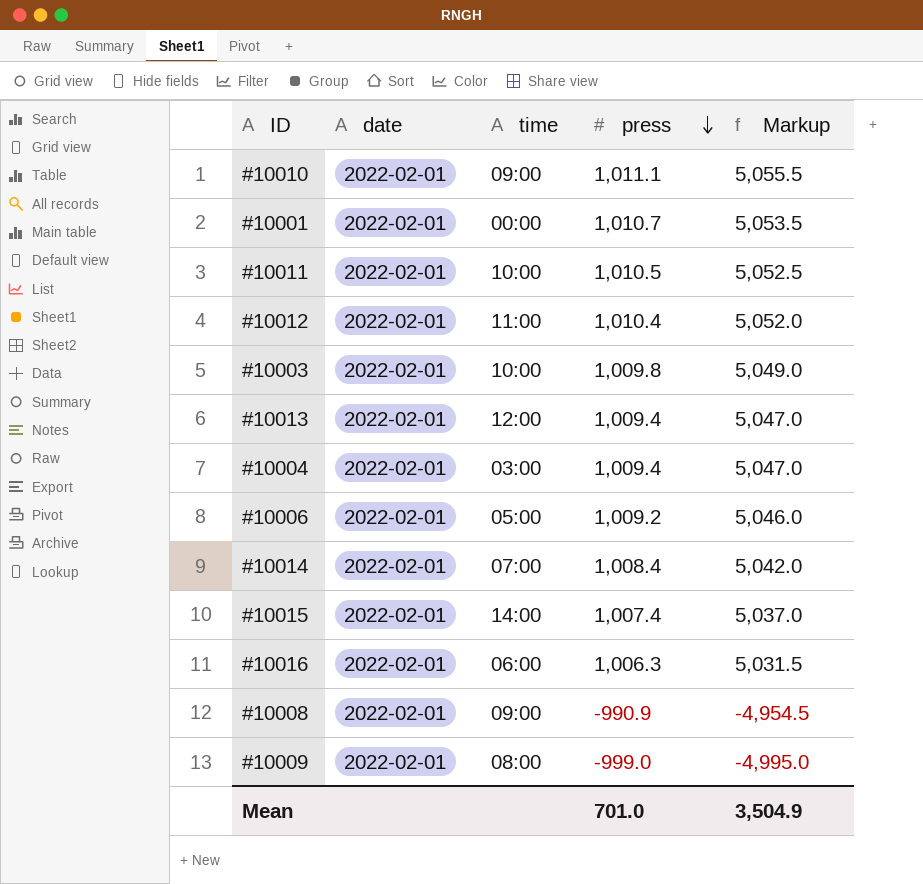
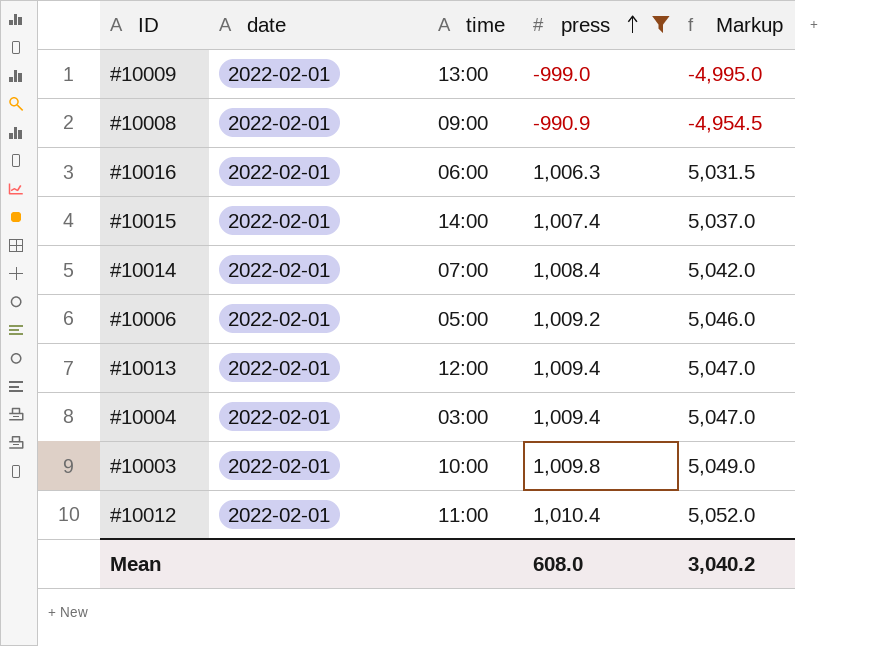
filter: none -> press <= 1,010.4
row order: press descending -> press ascending
#10009 | time: 08:00 -> 13:00
Mean | press: 701.0 -> 608.0
Mean | Markup: 3,504.9 -> 3,040.2

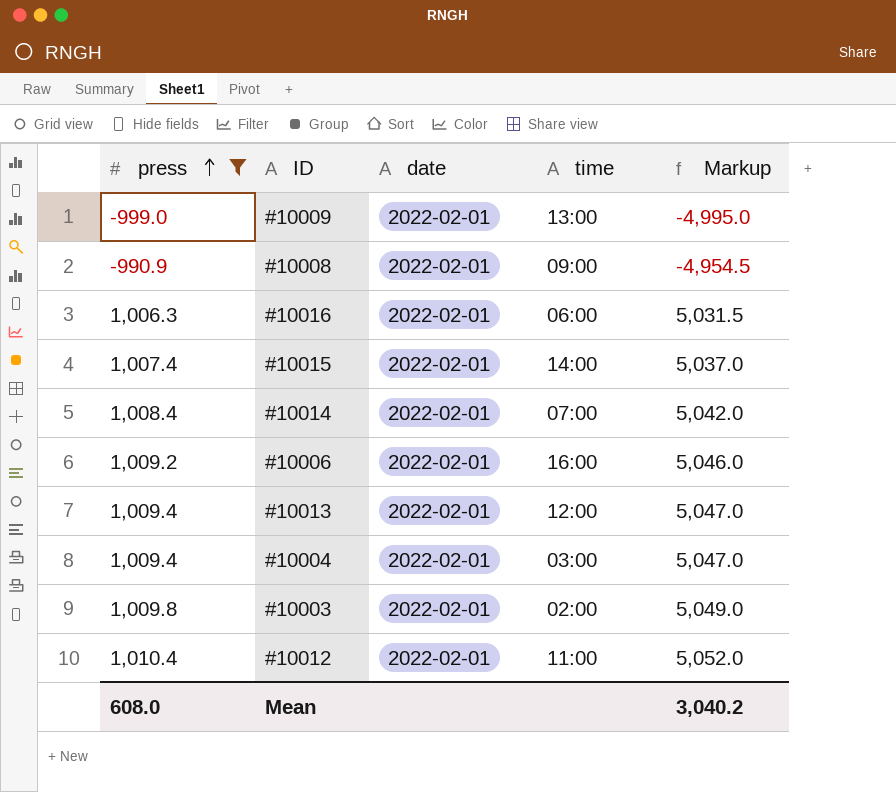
column press | position: 4 -> 1
#10006 | time: 05:00 -> 16:00
#10003 | time: 10:00 -> 02:00

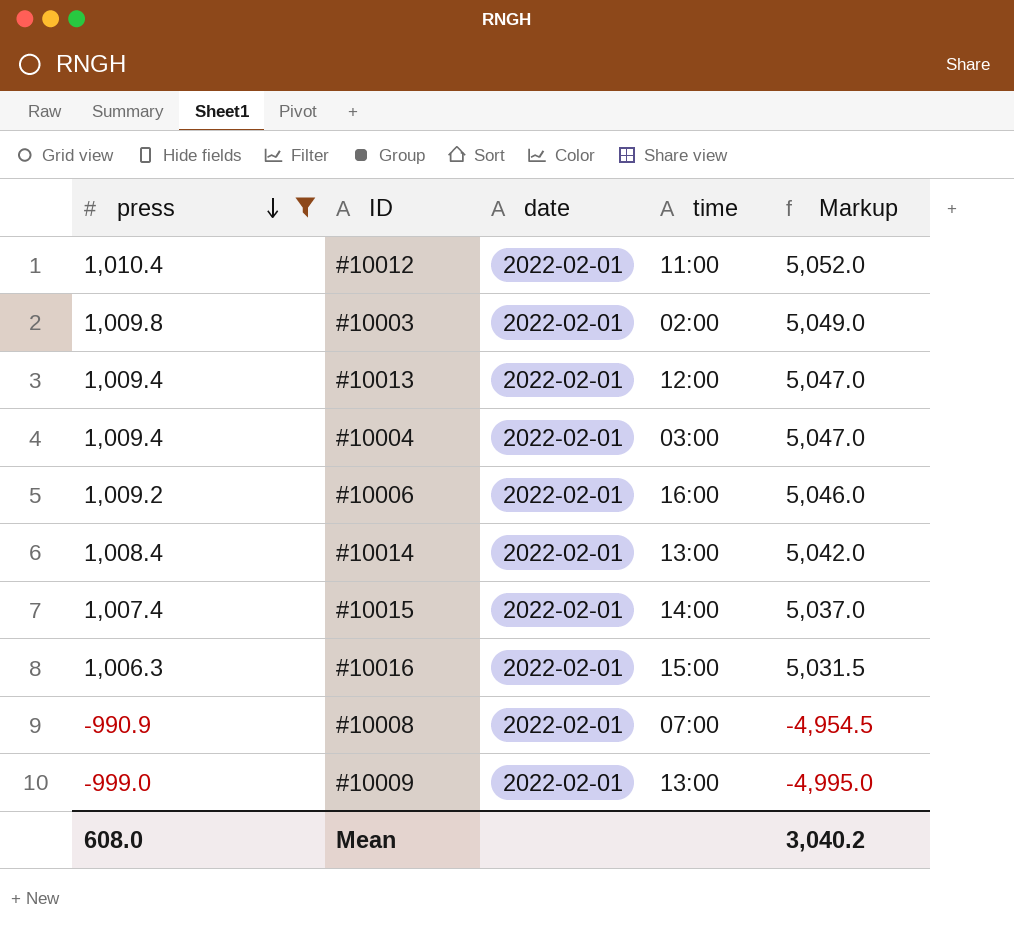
row order: press ascending -> press descending
#10014 | time: 07:00 -> 13:00
#10016 | time: 06:00 -> 15:00
#10008 | time: 09:00 -> 07:00

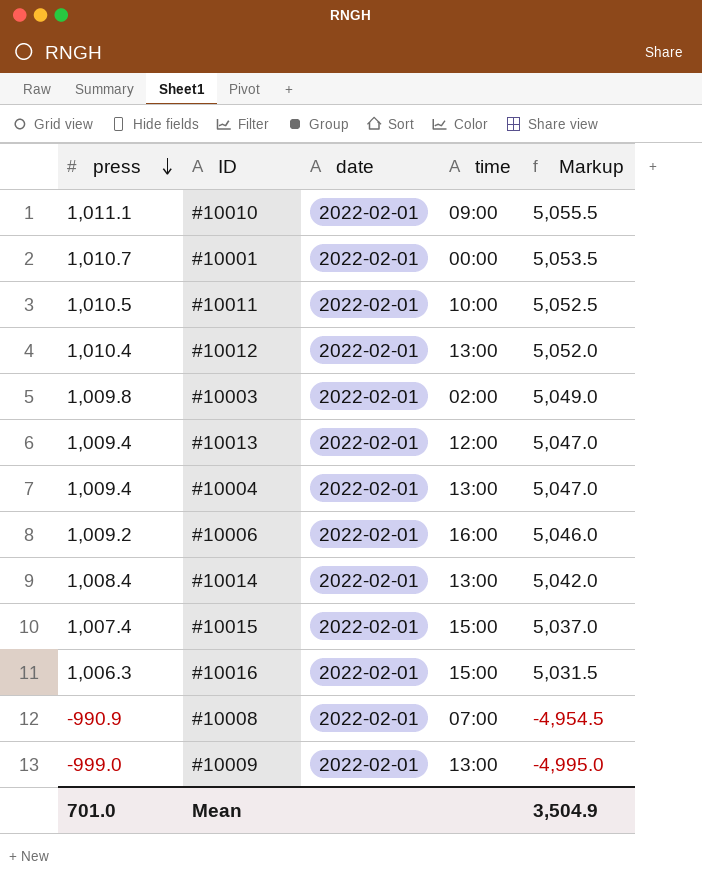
filter: press <= 1,010.4 -> none
#10012 | time: 11:00 -> 13:00
#10004 | time: 03:00 -> 13:00
#10015 | time: 14:00 -> 15:00
Mean | press: 608.0 -> 701.0
Mean | Markup: 3,040.2 -> 3,504.9

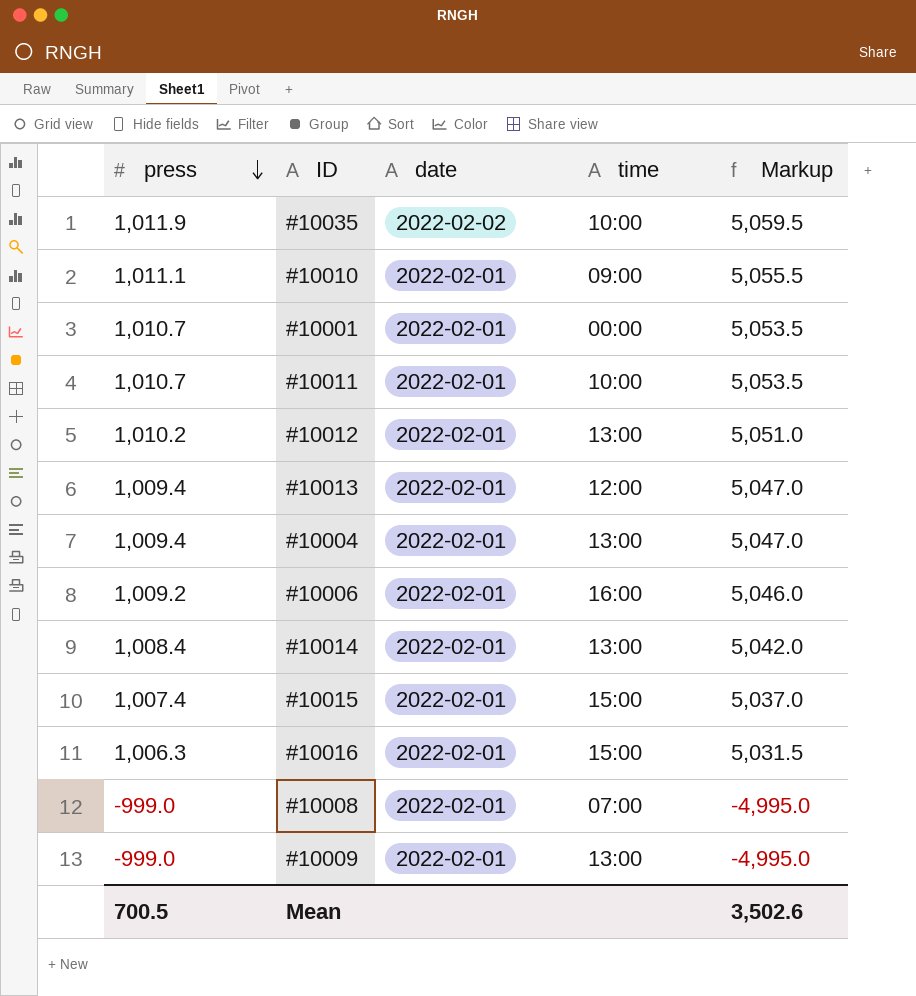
row #10003: 1,009.8 | 2022-02-01 | 02:00 | 5,049.0 -> none
row #10035: none -> 1,011.9 | 2022-02-02 | 10:00 | 5,059.5
#10011 | press: 1,010.5 -> 1,010.7
#10011 | Markup: 5,052.5 -> 5,053.5
#10012 | press: 1,010.4 -> 1,010.2
#10012 | Markup: 5,052.0 -> 5,051.0
#10008 | press: -990.9 -> -999.0
#10008 | Markup: -4,954.5 -> -4,995.0
Mean | press: 701.0 -> 700.5
Mean | Markup: 3,504.9 -> 3,502.6

